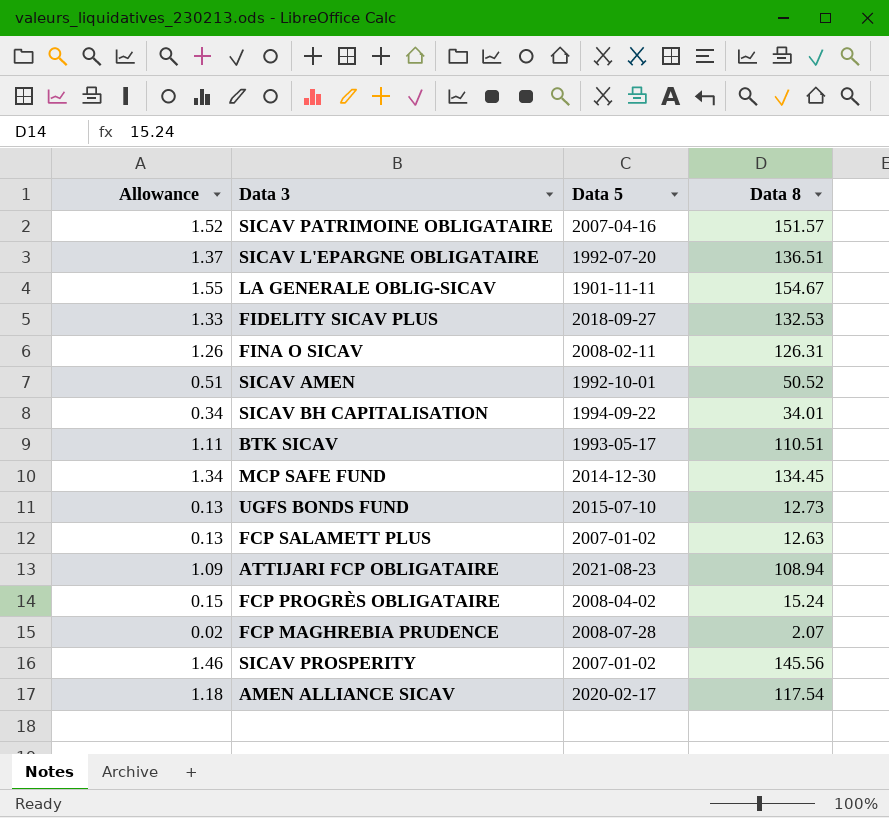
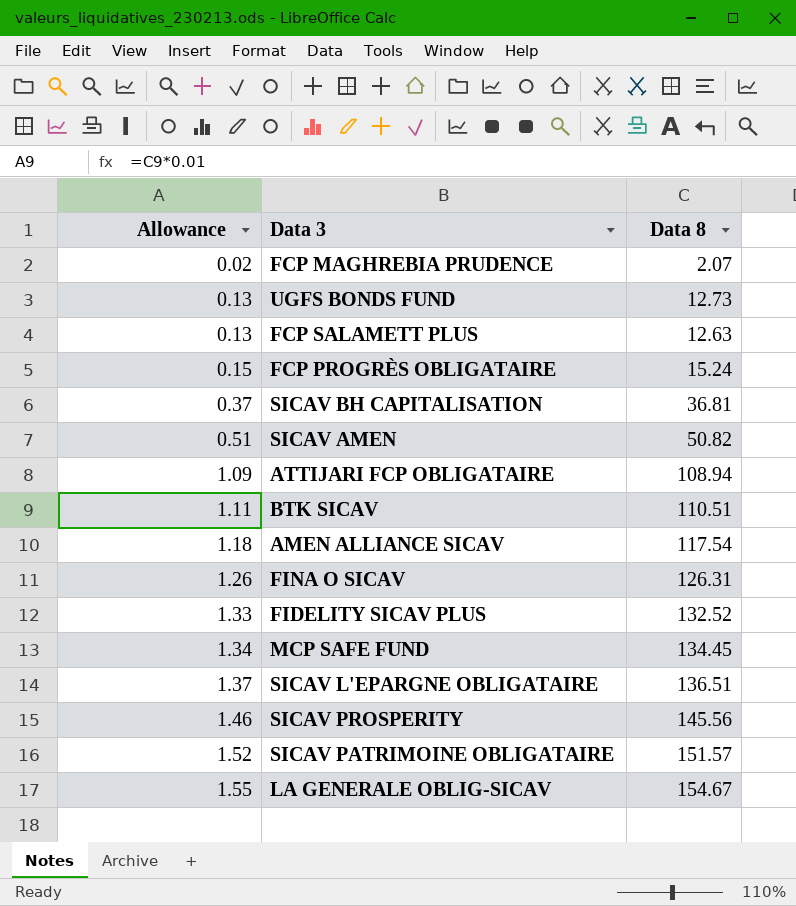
row order: none -> Allowance ascending
column Data 5 | position: 3 -> none
SICAV BH CAPITALISATION | Allowance: 0.34 -> 0.37
SICAV BH CAPITALISATION | Data 8: 34.01 -> 36.81
SICAV AMEN | Data 8: 50.52 -> 50.82
FIDELITY SICAV PLUS | Data 8: 132.53 -> 132.52

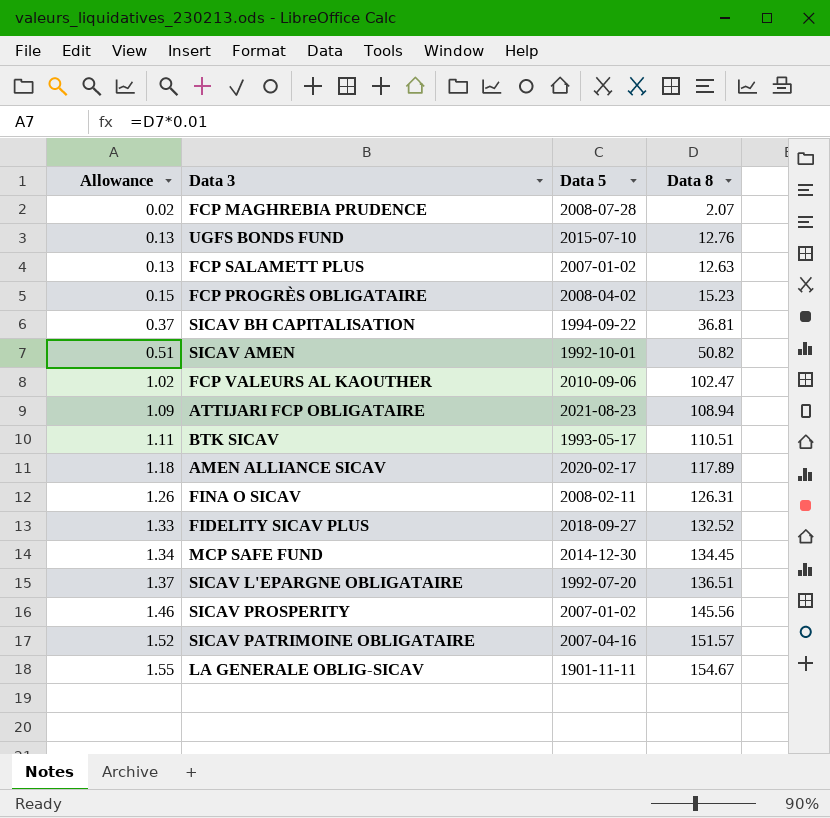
column Data 5 | position: none -> 3
UGFS BONDS FUND | Data 8: 12.73 -> 12.76
FCP PROGRÈS OBLIGATAIRE | Data 8: 15.24 -> 15.23
row FCP VALEURS AL KAOUTHER: none -> 1.02 | 2010-09-06 | 102.47
AMEN ALLIANCE SICAV | Data 8: 117.54 -> 117.89

